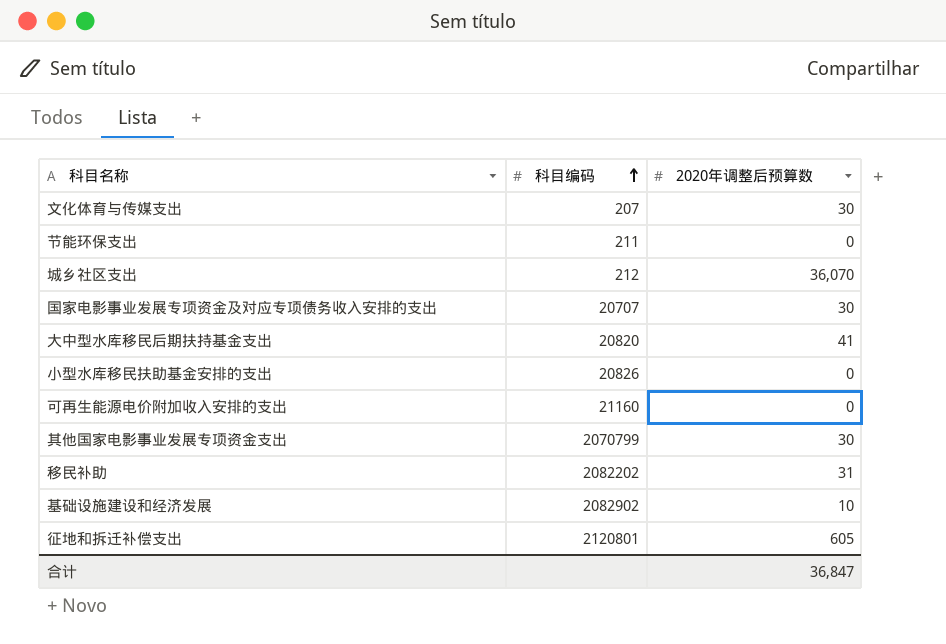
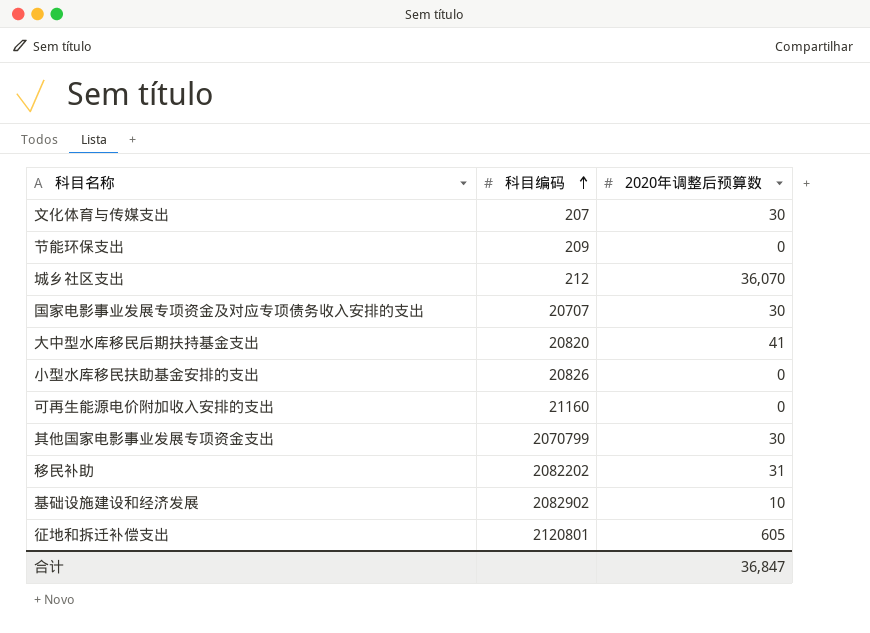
节能环保支出 | 科目编码: 211 -> 209

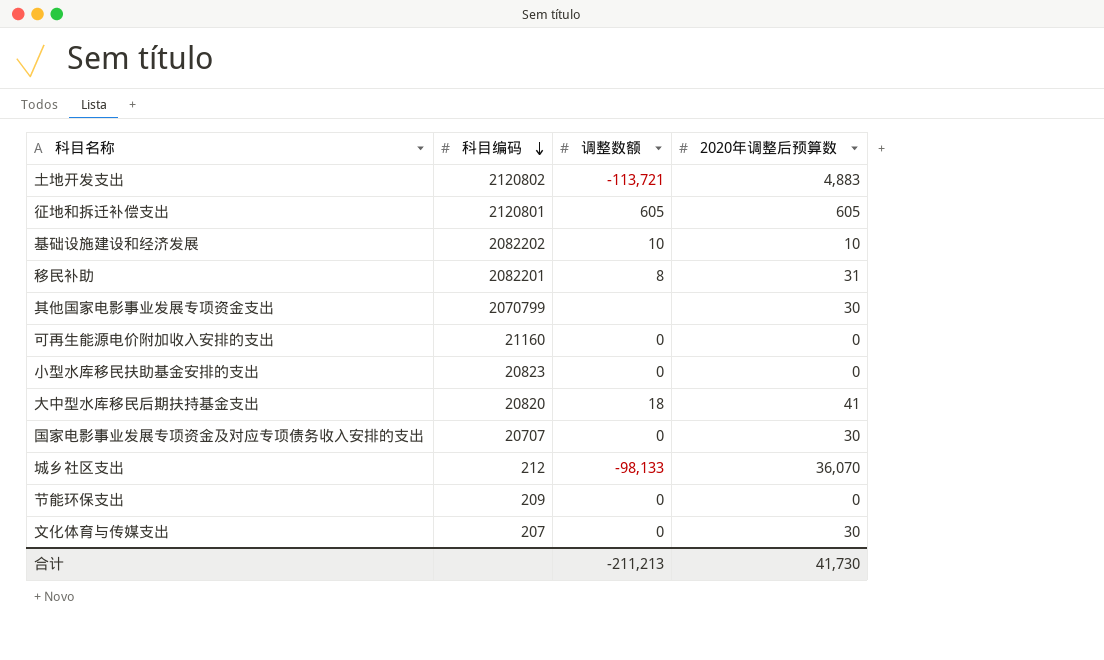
row order: 科目编码 ascending -> 科目编码 descending
column 调整数额 | position: none -> 3
row 土地开发支出: none -> 2120802 | -113,721 | 4,883
基础设施建设和经济发展 | 科目编码: 2082902 -> 2082202
移民补助 | 科目编码: 2082202 -> 2082201
小型水库移民扶助基金安排的支出 | 科目编码: 20826 -> 20823
合计 | 2020年调整后预算数: 36,847 -> 41,730

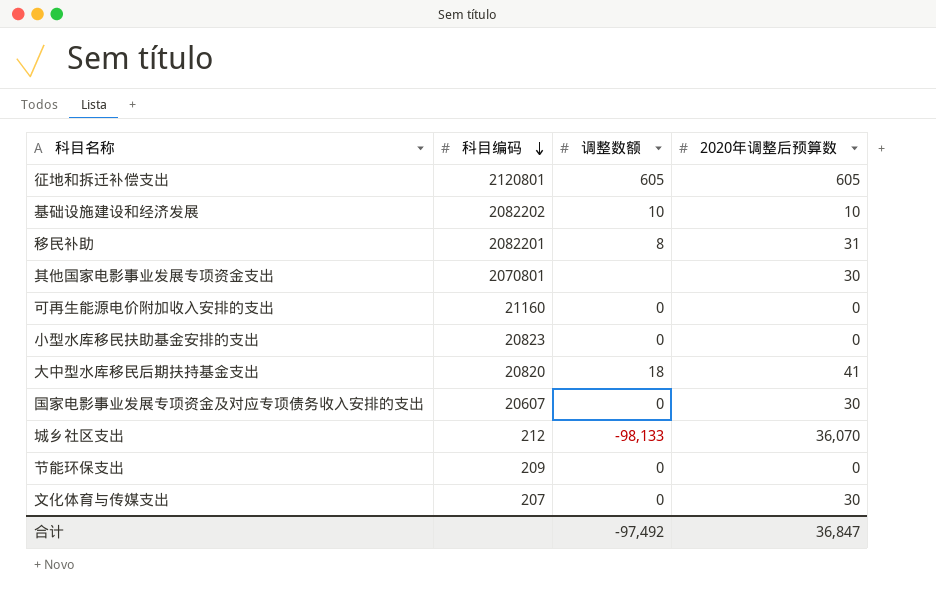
row 土地开发支出: 2120802 | -113,721 | 4,883 -> none
其他国家电影事业发展专项资金支出 | 科目编码: 2070799 -> 2070801
国家电影事业发展专项资金及对应专项债务收入安排的支出 | 科目编码: 20707 -> 20607
合计 | 调整数额: -211,213 -> -97,492
合计 | 2020年调整后预算数: 41,730 -> 36,847

